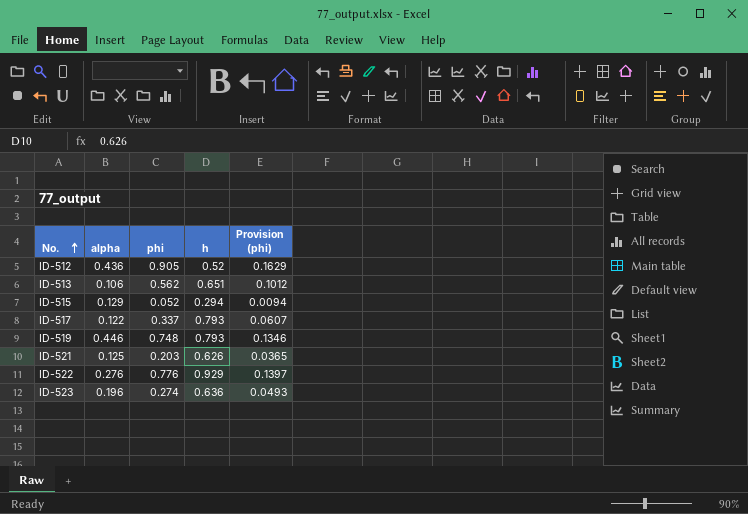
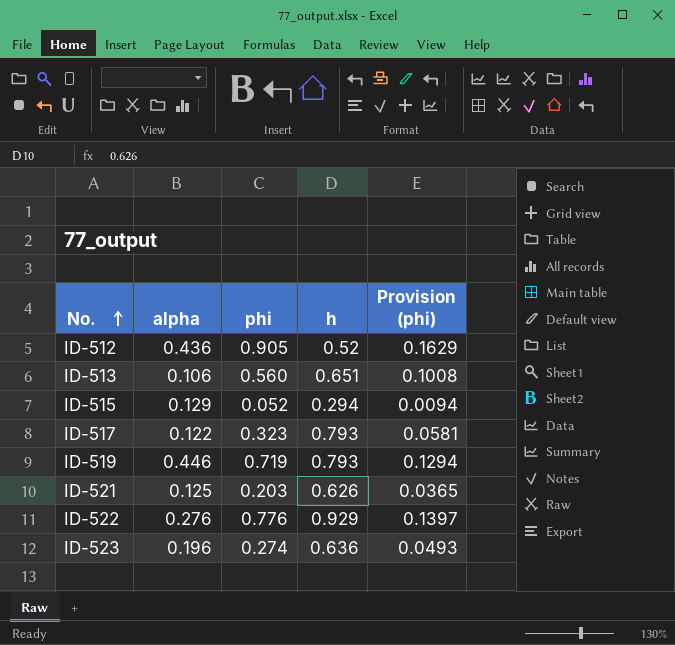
ID-513 | phi: 0.562 -> 0.560
ID-513 | Provision (phi): 0.1012 -> 0.1008
ID-517 | phi: 0.337 -> 0.323
ID-517 | Provision (phi): 0.0607 -> 0.0581
ID-519 | phi: 0.748 -> 0.719
ID-519 | Provision (phi): 0.1346 -> 0.1294

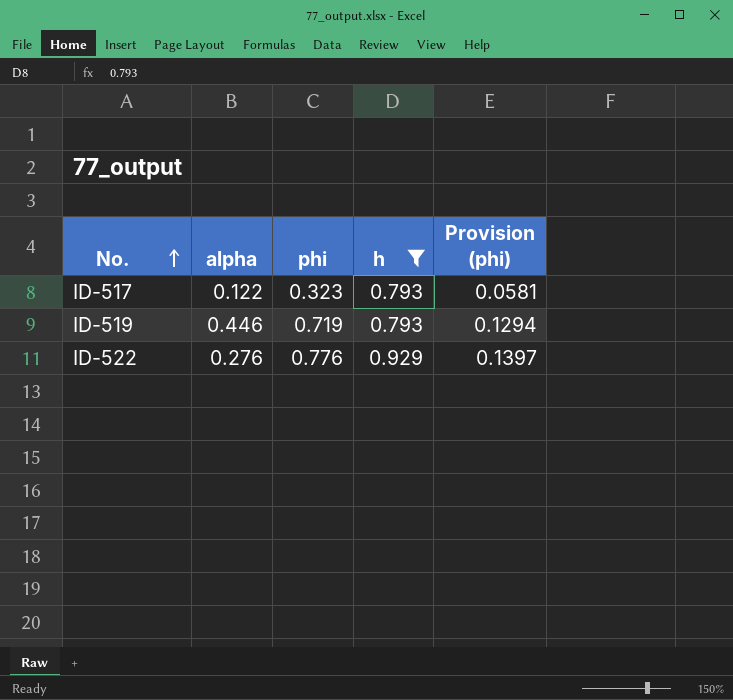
filter: none -> h >= 0.793

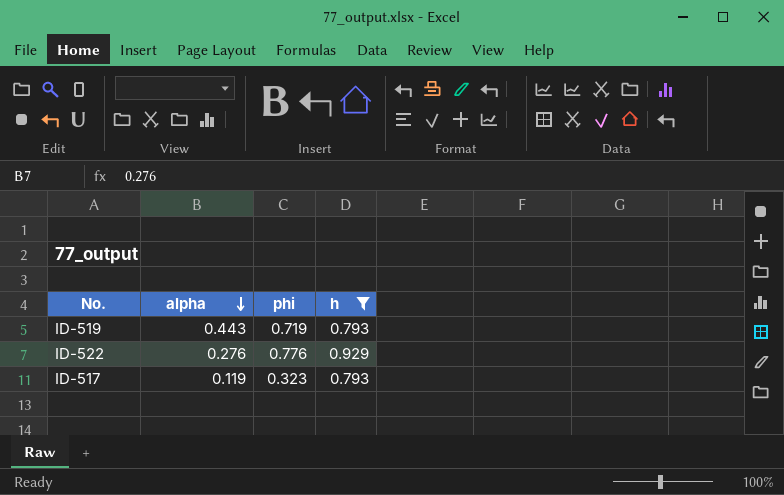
row order: No. ascending -> alpha descending
column Provision (phi) | formula: [phi] * 0.18 -> none
ID-519 | alpha: 0.446 -> 0.443
ID-517 | alpha: 0.122 -> 0.119

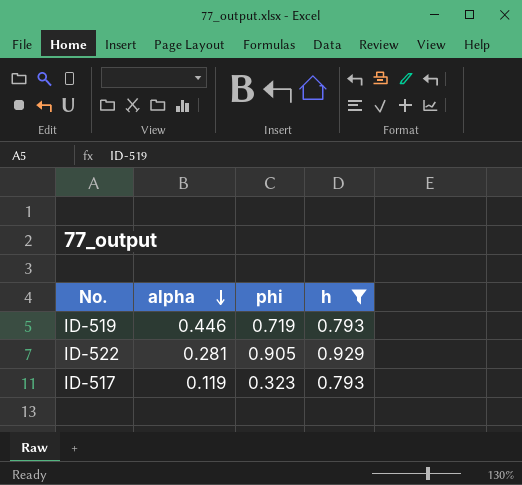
ID-519 | alpha: 0.443 -> 0.446
ID-522 | alpha: 0.276 -> 0.281
ID-522 | phi: 0.776 -> 0.905

